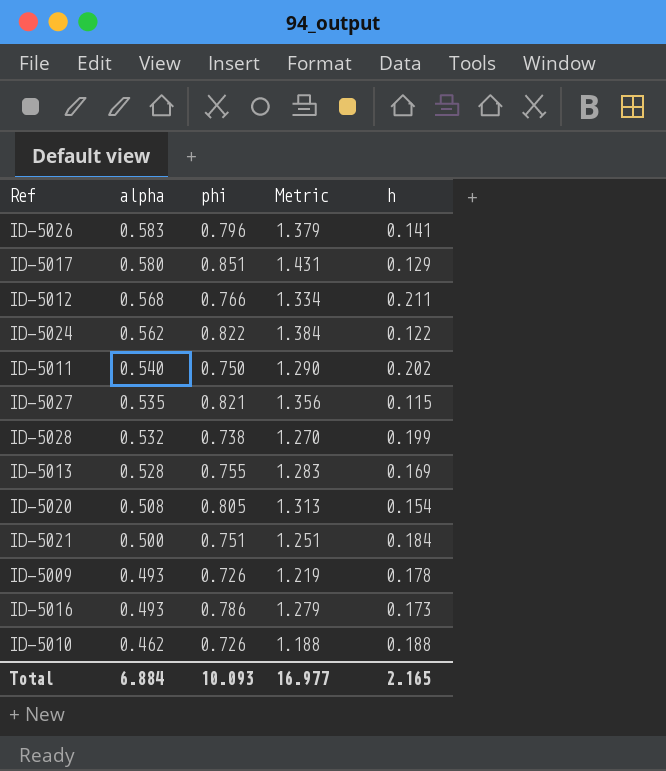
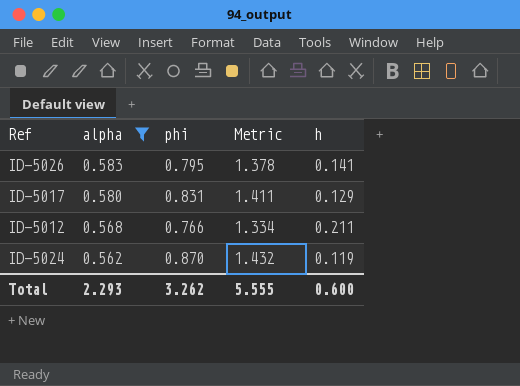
filter: none -> alpha >= 0.562
ID-5026 | phi: 0.796 -> 0.795
ID-5026 | Metric: 1.379 -> 1.378
ID-5017 | phi: 0.851 -> 0.831
ID-5017 | Metric: 1.431 -> 1.411
ID-5024 | phi: 0.822 -> 0.870
ID-5024 | Metric: 1.384 -> 1.432
ID-5024 | h: 0.122 -> 0.119
Total | alpha: 6.884 -> 2.293
Total | phi: 10.093 -> 3.262
Total | Metric: 16.977 -> 5.555
Total | h: 2.165 -> 0.600

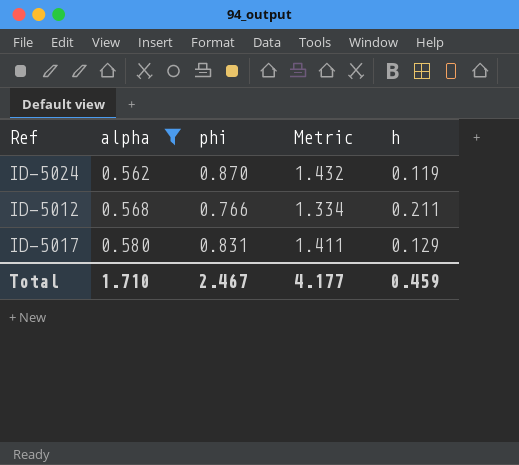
row order: alpha descending -> alpha ascending
row ID-5026: 0.583 | 0.795 | 1.378 | 0.141 -> none
Total | alpha: 2.293 -> 1.710
Total | phi: 3.262 -> 2.467
Total | Metric: 5.555 -> 4.177
Total | h: 0.600 -> 0.459

